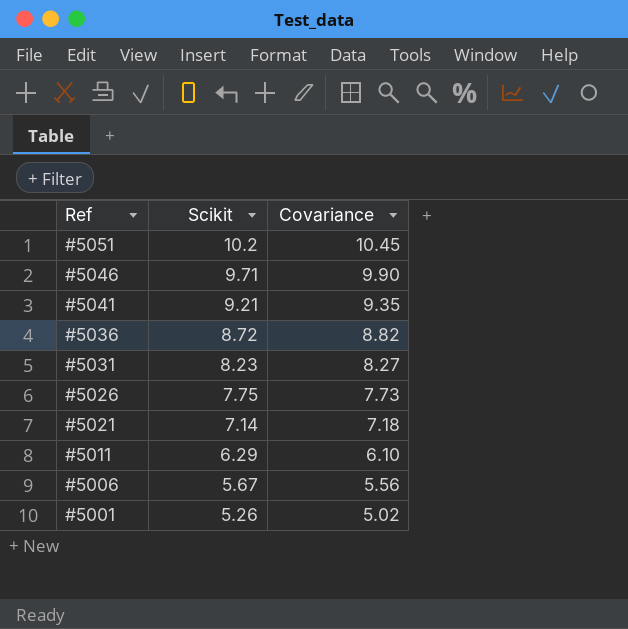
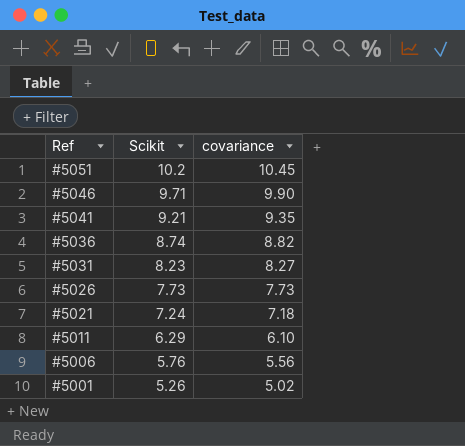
column name: Covariance -> covariance
#5036 | Scikit: 8.72 -> 8.74
#5026 | Scikit: 7.75 -> 7.73
#5021 | Scikit: 7.14 -> 7.24
#5006 | Scikit: 5.67 -> 5.76

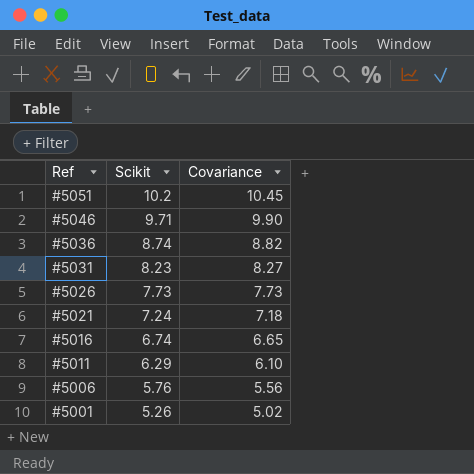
column name: covariance -> Covariance
row #5041: 9.21 | 9.35 -> none
row #5016: none -> 6.74 | 6.65

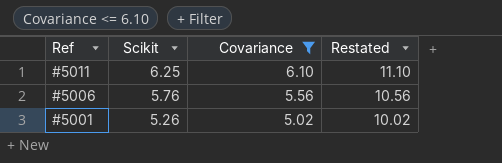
filter: none -> Covariance <= 6.10
column Restated | formula: none -> [Covariance] + 5
#5011 | Scikit: 6.29 -> 6.25

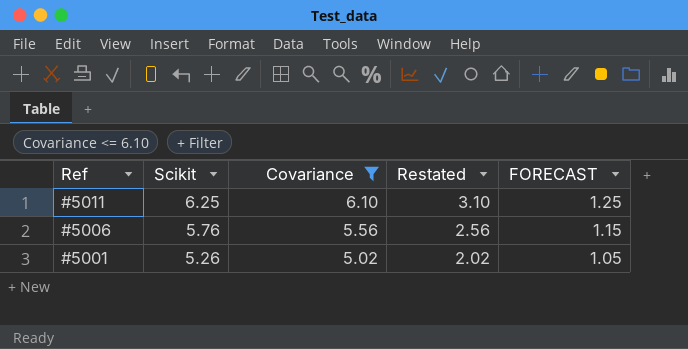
column Restated | formula: [Covariance] + 5 -> [Covariance] - 3
column FORECAST | formula: none -> [Scikit] * 0.2

